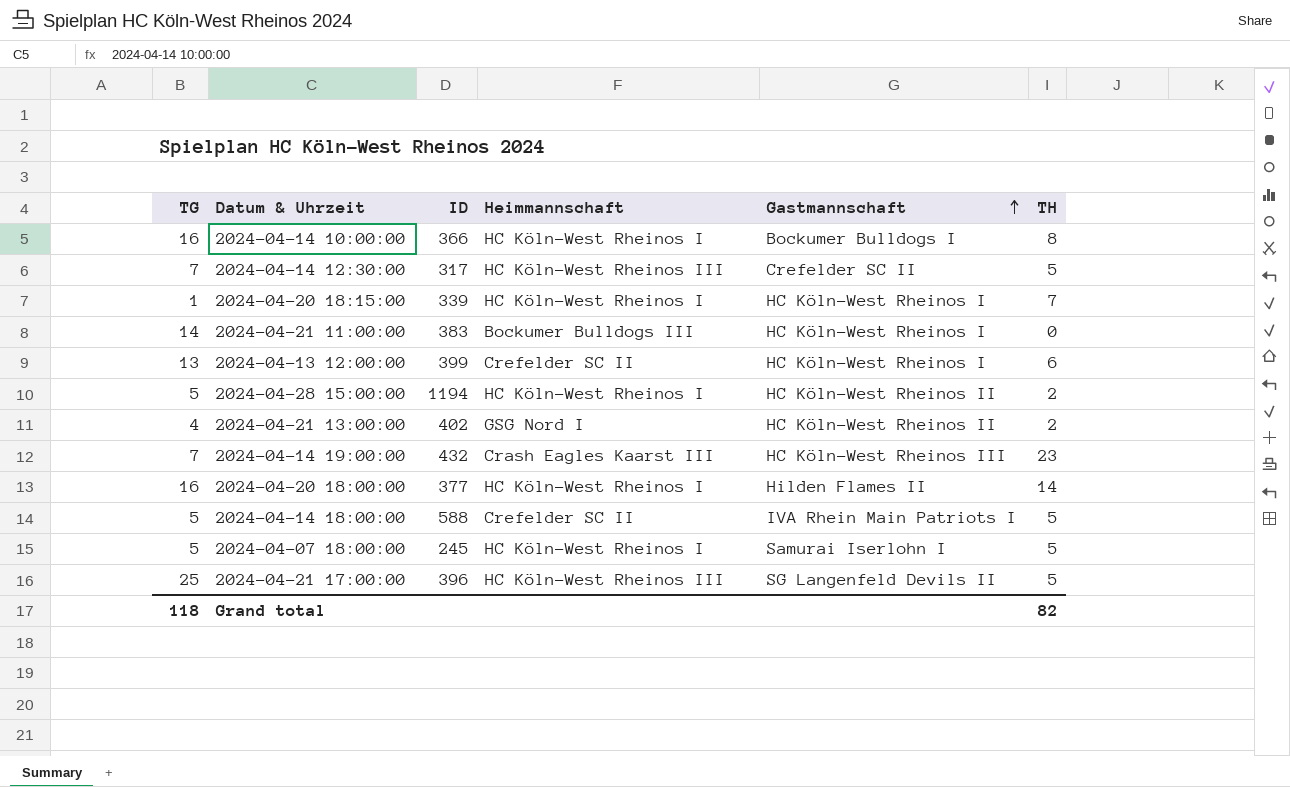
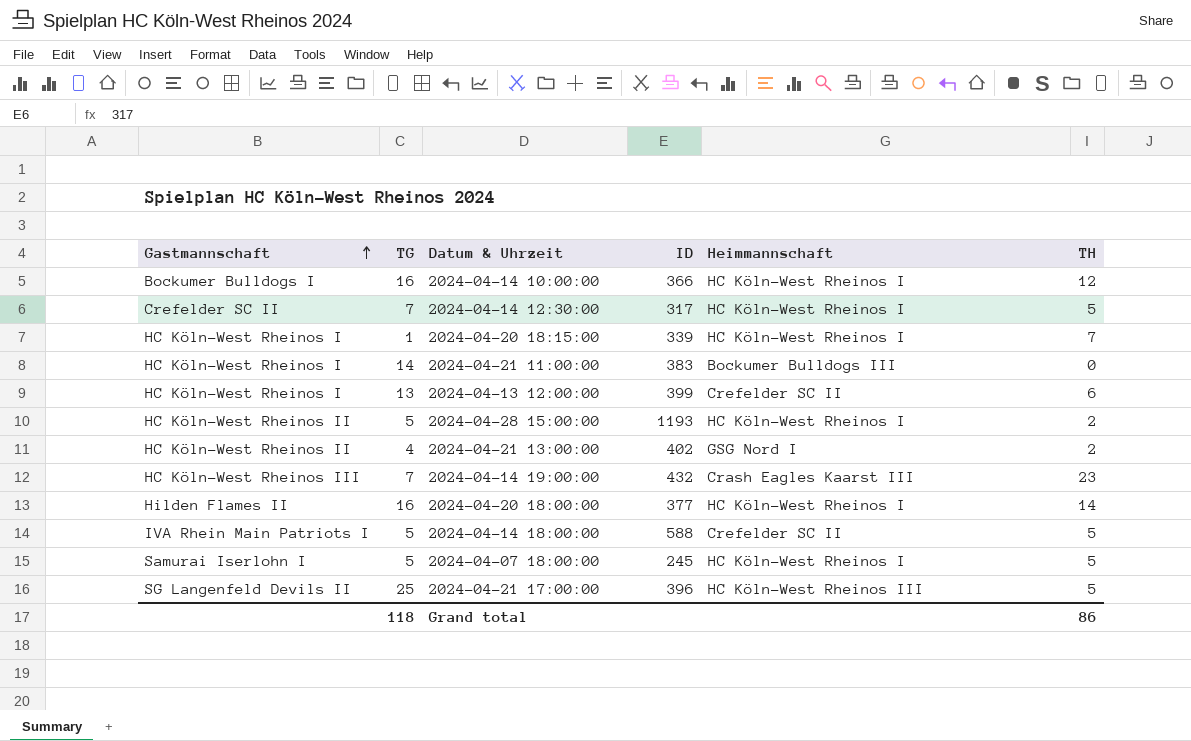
column Gastmannschaft | position: 5 -> 1
2024-04-14 10:00:00 | TH: 8 -> 12
2024-04-14 12:30:00 | Heimmannschaft: HC Köln-West Rheinos III -> HC Köln-West Rheinos I
2024-04-28 15:00:00 | ID: 1194 -> 1193
Grand total | TH: 82 -> 86

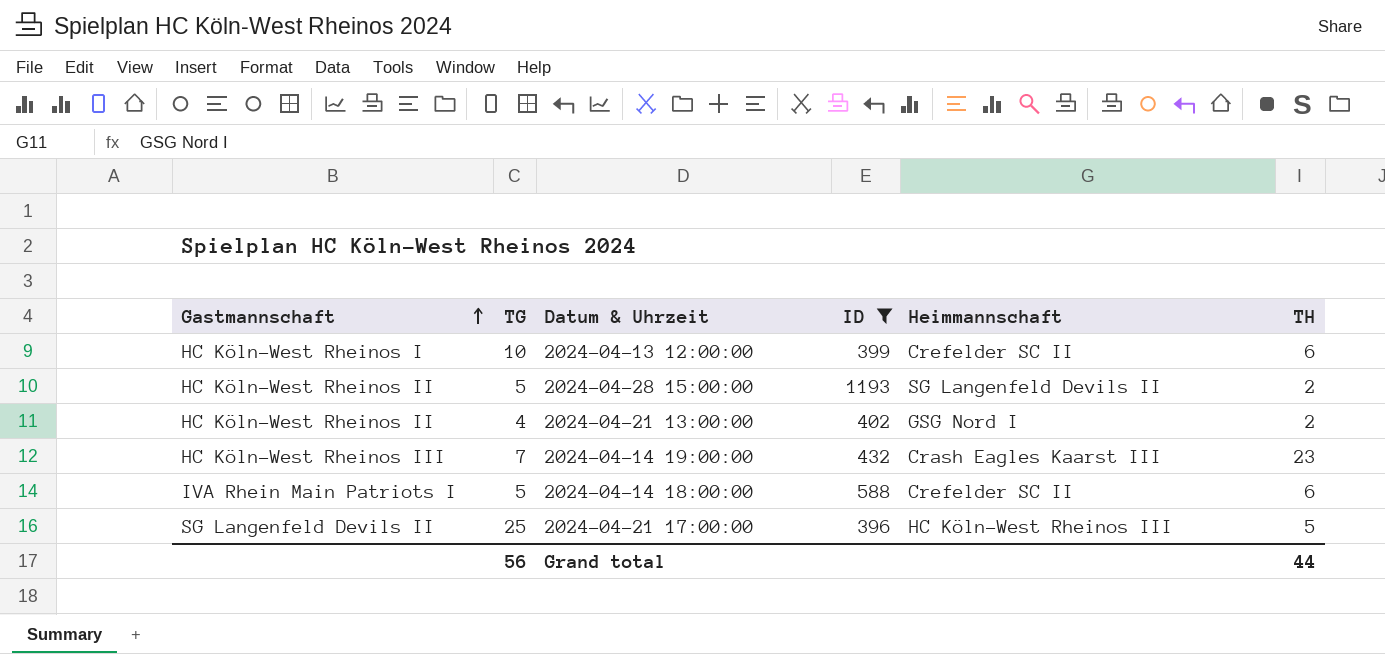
filter: none -> ID >= 396
2024-04-13 12:00:00 | TG: 13 -> 10
2024-04-28 15:00:00 | Heimmannschaft: HC Köln-West Rheinos I -> SG Langenfeld Devils II
2024-04-14 18:00:00 | TH: 5 -> 6
Grand total | TG: 118 -> 56
Grand total | TH: 86 -> 44

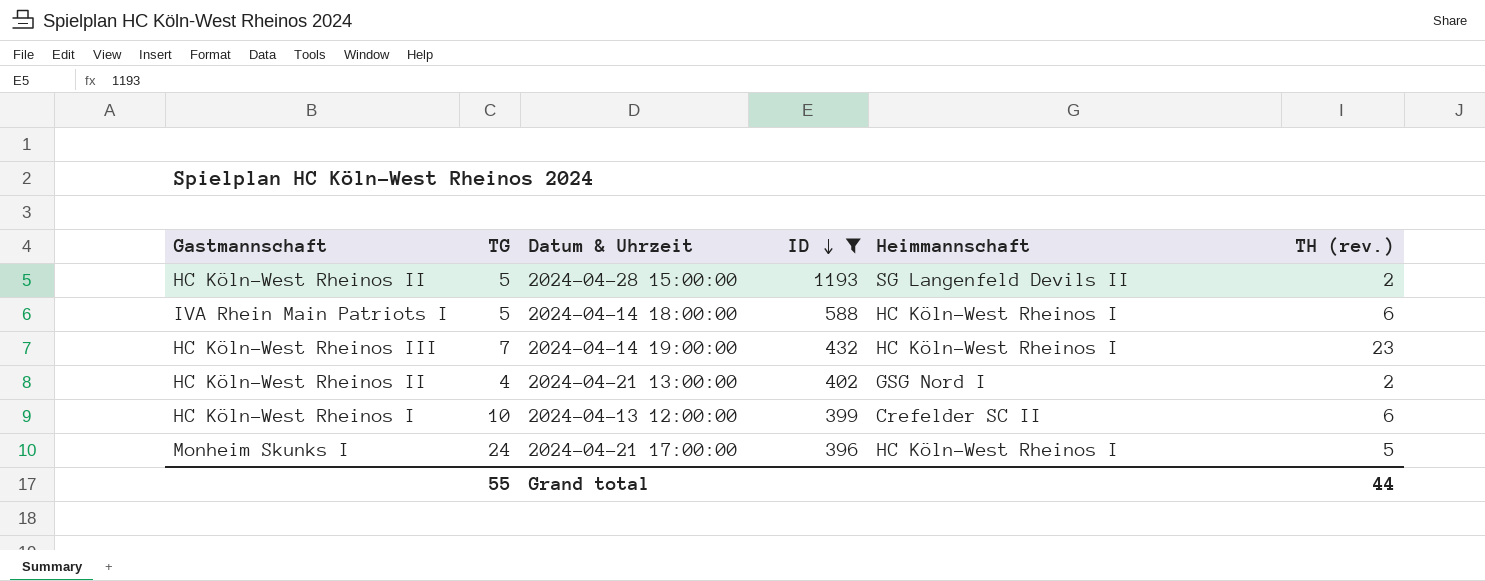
row order: Gastmannschaft ascending -> ID descending
column name: TH -> TH (rev.)
2024-04-14 18:00:00 | Heimmannschaft: Crefelder SC II -> HC Köln-West Rheinos I
2024-04-14 19:00:00 | Heimmannschaft: Crash Eagles Kaarst III -> HC Köln-West Rheinos I
2024-04-21 17:00:00 | Gastmannschaft: SG Langenfeld Devils II -> Monheim Skunks I
2024-04-21 17:00:00 | TG: 25 -> 24
2024-04-21 17:00:00 | Heimmannschaft: HC Köln-West Rheinos III -> HC Köln-West Rheinos I
Grand total | TG: 56 -> 55

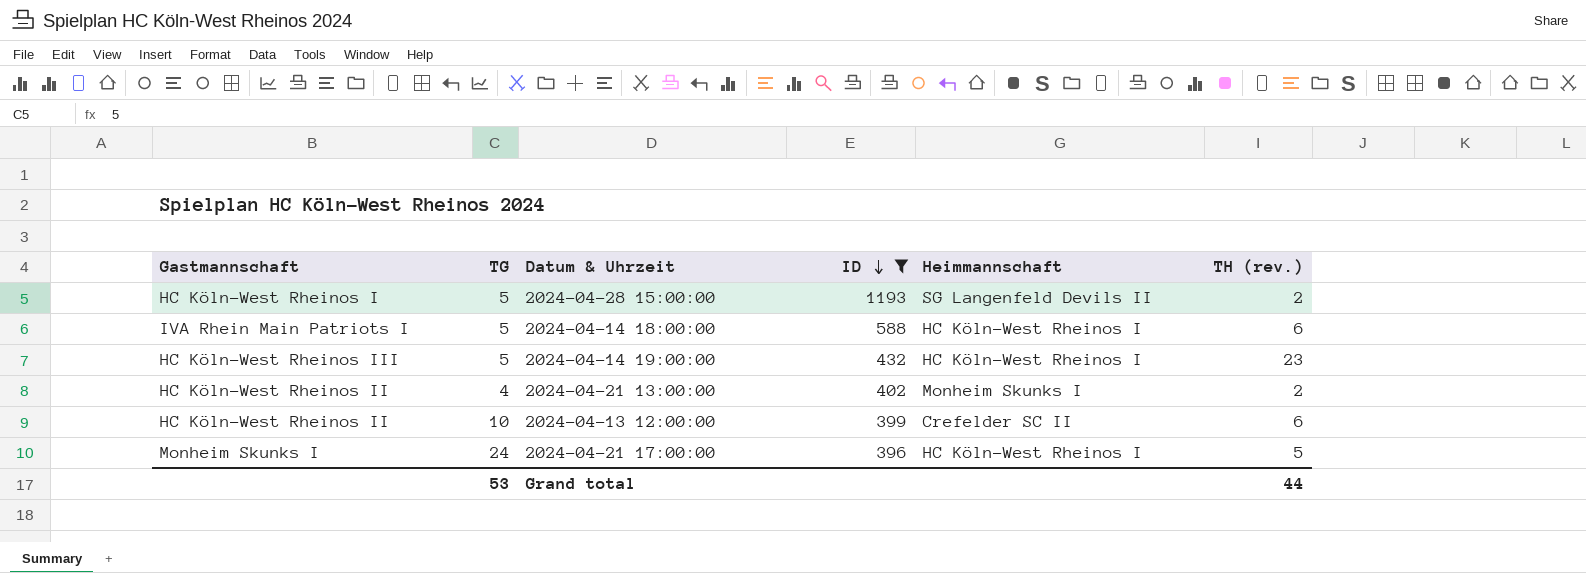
2024-04-28 15:00:00 | Gastmannschaft: HC Köln-West Rheinos II -> HC Köln-West Rheinos I
2024-04-14 19:00:00 | TG: 7 -> 5
2024-04-21 13:00:00 | Heimmannschaft: GSG Nord I -> Monheim Skunks I
2024-04-13 12:00:00 | Gastmannschaft: HC Köln-West Rheinos I -> HC Köln-West Rheinos II
Grand total | TG: 55 -> 53

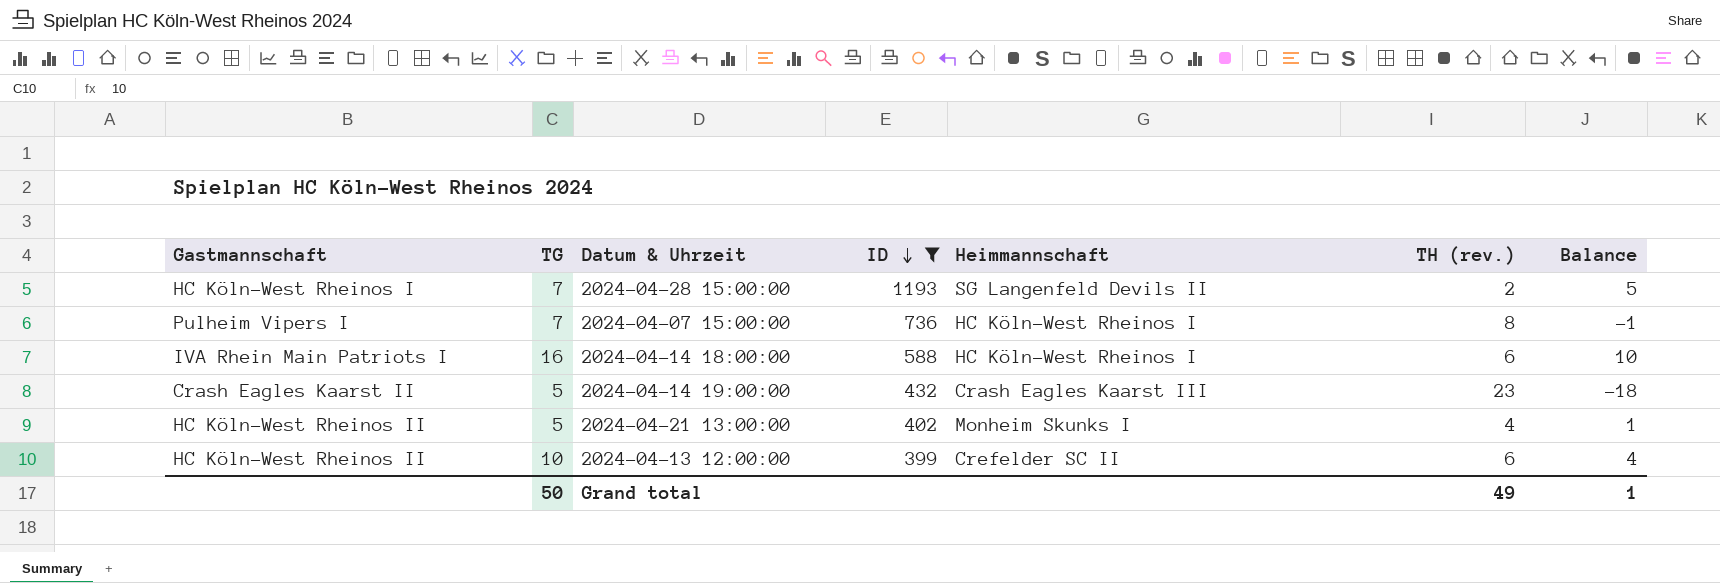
column Balance | formula: none -> [TG] - [TH (rev.)]
row 2024-04-21 17:00:00: Monheim Skunks I | 24 | 396 | HC Köln-West Rheinos I | 5 -> none
2024-04-28 15:00:00 | TG: 5 -> 7
row 2024-04-07 15:00:00: none -> Pulheim Vipers I | 7 | 736 | HC Köln-West Rheinos I | 8 | -1
2024-04-14 18:00:00 | TG: 5 -> 16
2024-04-14 19:00:00 | Gastmannschaft: HC Köln-West Rheinos III -> Crash Eagles Kaarst II
2024-04-14 19:00:00 | Heimmannschaft: HC Köln-West Rheinos I -> Crash Eagles Kaarst III
2024-04-21 13:00:00 | TG: 4 -> 5
2024-04-21 13:00:00 | TH (rev.): 2 -> 4
Grand total | TG: 53 -> 50
Grand total | TH (rev.): 44 -> 49

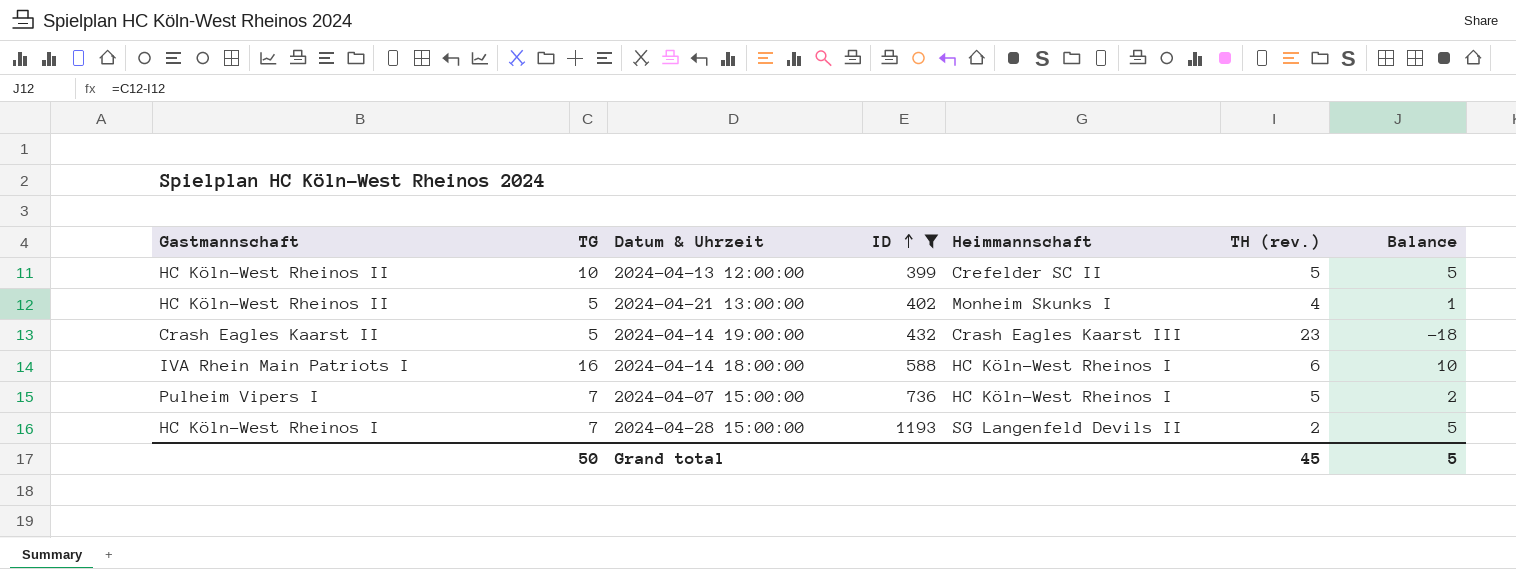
row order: ID descending -> ID ascending
2024-04-13 12:00:00 | TH (rev.): 6 -> 5
2024-04-13 12:00:00 | Balance: 4 -> 5
2024-04-07 15:00:00 | TH (rev.): 8 -> 5
2024-04-07 15:00:00 | Balance: -1 -> 2
Grand total | TH (rev.): 49 -> 45
Grand total | Balance: 1 -> 5

